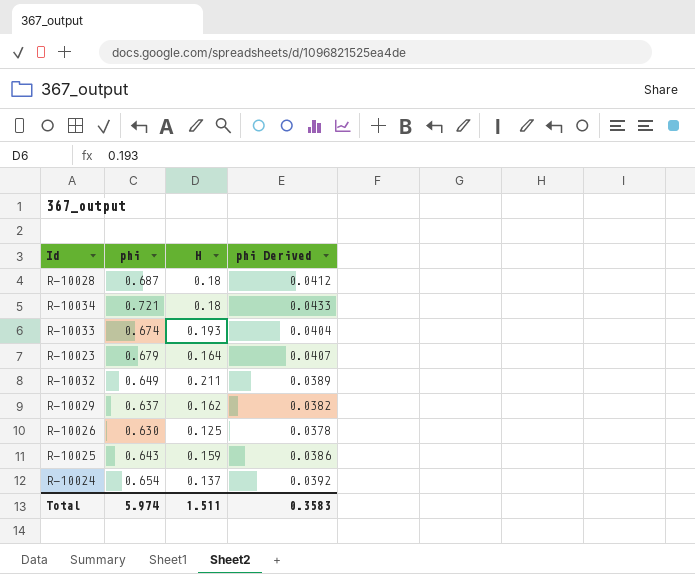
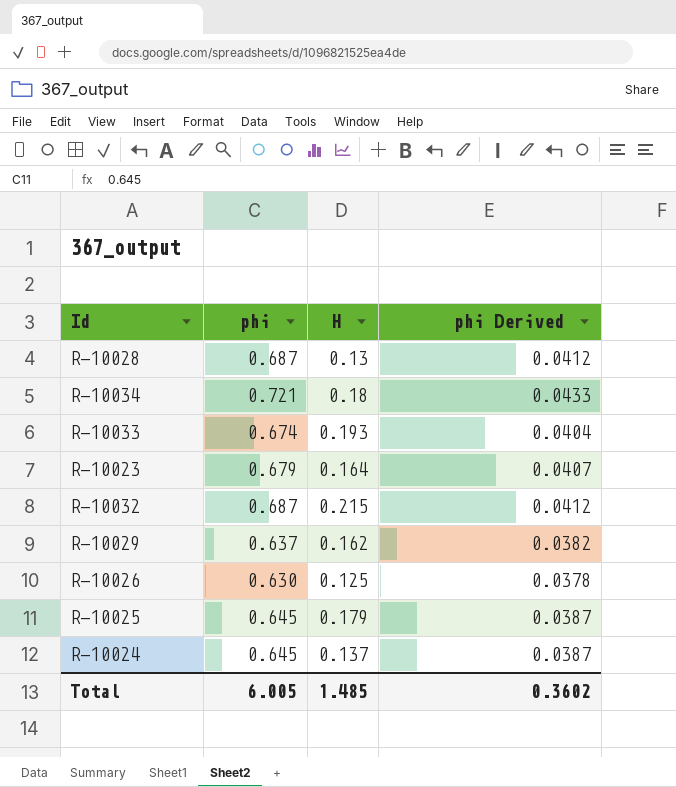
R-10028 | H: 0.18 -> 0.13
R-10032 | phi: 0.649 -> 0.687
R-10032 | H: 0.211 -> 0.215
R-10032 | phi Derived: 0.0389 -> 0.0412
R-10025 | phi: 0.643 -> 0.645
R-10025 | H: 0.159 -> 0.179
R-10025 | phi Derived: 0.0386 -> 0.0387
R-10024 | phi: 0.654 -> 0.645
R-10024 | phi Derived: 0.0392 -> 0.0387
Total | phi: 5.974 -> 6.005
Total | H: 1.511 -> 1.485
Total | phi Derived: 0.3583 -> 0.3602

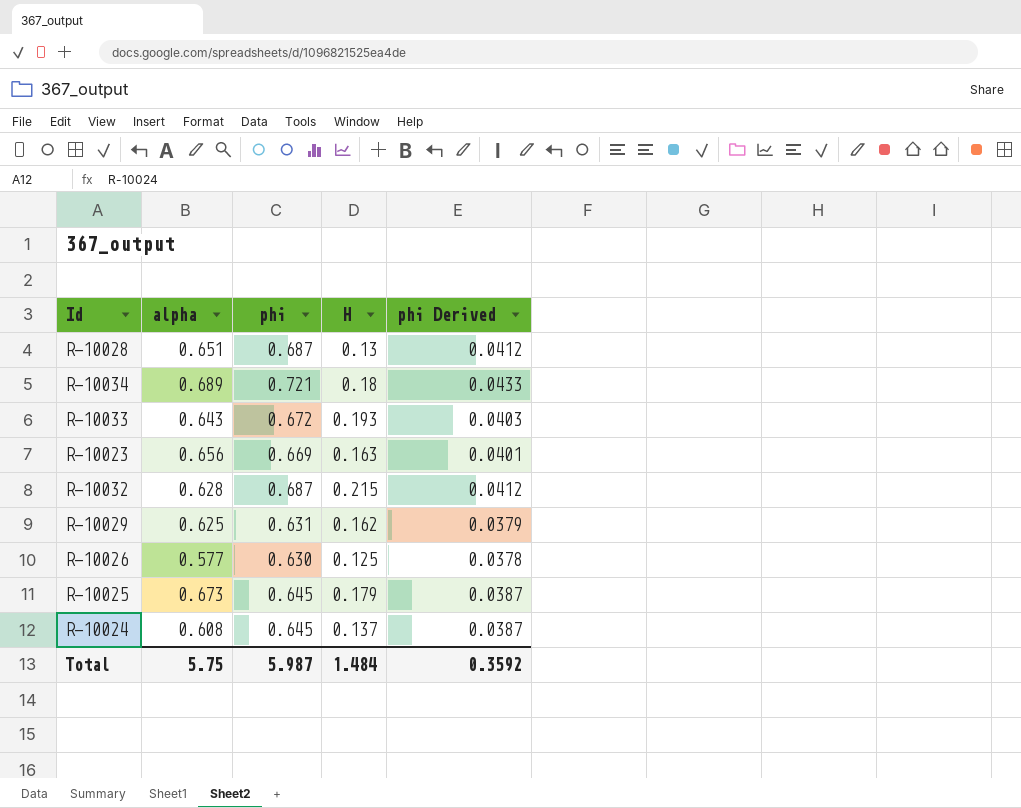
column alpha | position: none -> 2
R-10033 | phi: 0.674 -> 0.672
R-10033 | phi Derived: 0.0404 -> 0.0403
R-10023 | phi: 0.679 -> 0.669
R-10023 | H: 0.164 -> 0.163
R-10023 | phi Derived: 0.0407 -> 0.0401
R-10029 | phi: 0.637 -> 0.631
R-10029 | phi Derived: 0.0382 -> 0.0379
Total | phi: 6.005 -> 5.987
Total | H: 1.485 -> 1.484
Total | phi Derived: 0.3602 -> 0.3592

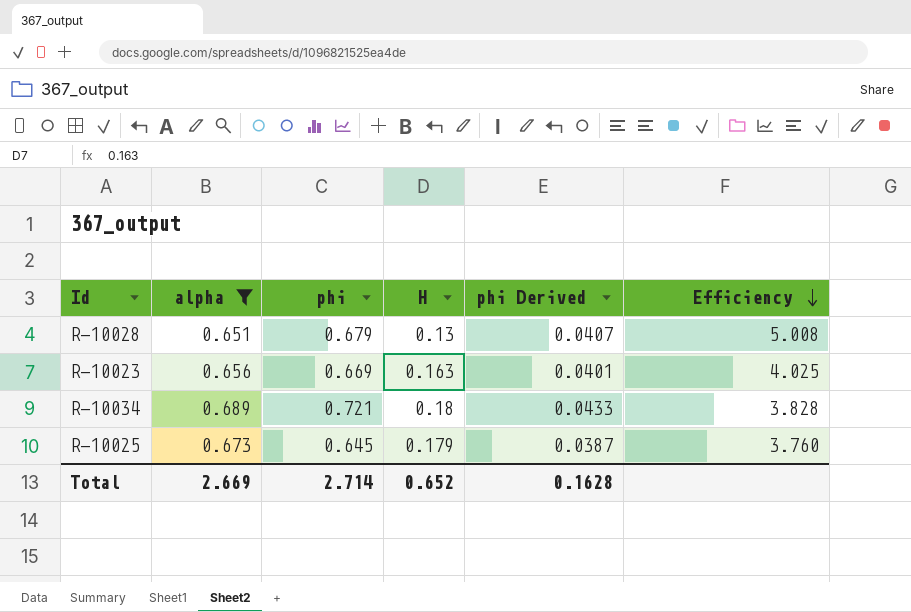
filter: none -> alpha >= 0.651
row order: none -> Efficiency descending
column Efficiency | formula: none -> [alpha] / [H]
R-10028 | phi: 0.687 -> 0.679
R-10028 | phi Derived: 0.0412 -> 0.0407
Total | alpha: 5.75 -> 2.669
Total | phi: 5.987 -> 2.714
Total | H: 1.484 -> 0.652
Total | phi Derived: 0.3592 -> 0.1628

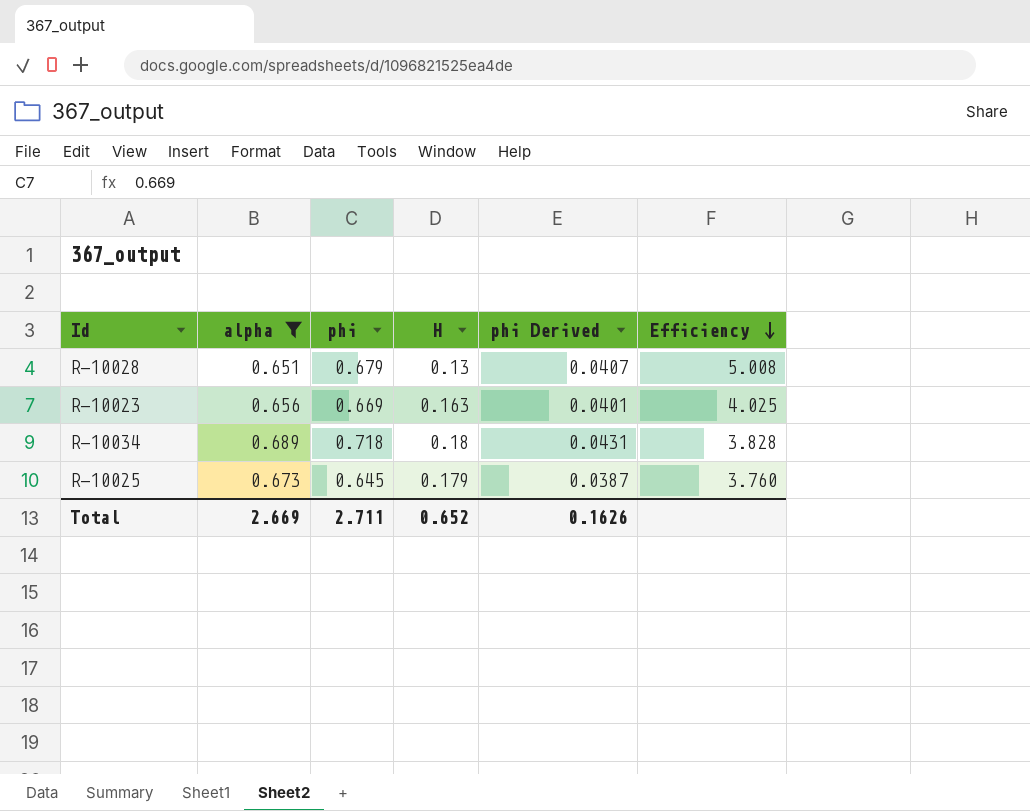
R-10034 | phi: 0.721 -> 0.718
R-10034 | phi Derived: 0.0433 -> 0.0431
Total | phi: 2.714 -> 2.711
Total | phi Derived: 0.1628 -> 0.1626

